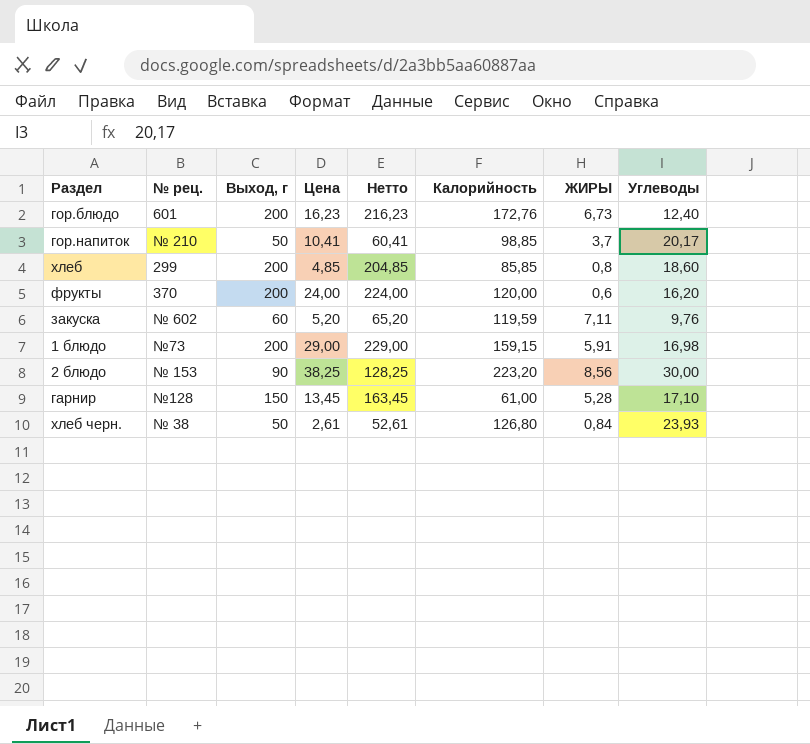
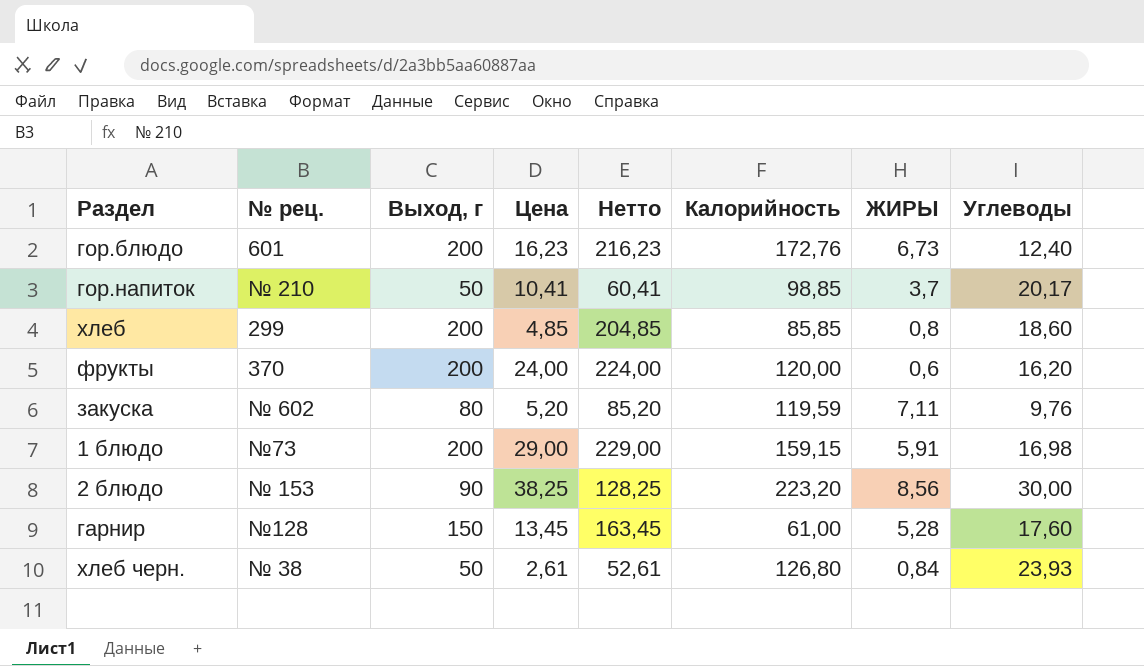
закуска | Выход, г: 60 -> 80
закуска | Нетто: 65,20 -> 85,20
гарнир | Углеводы: 17,10 -> 17,60

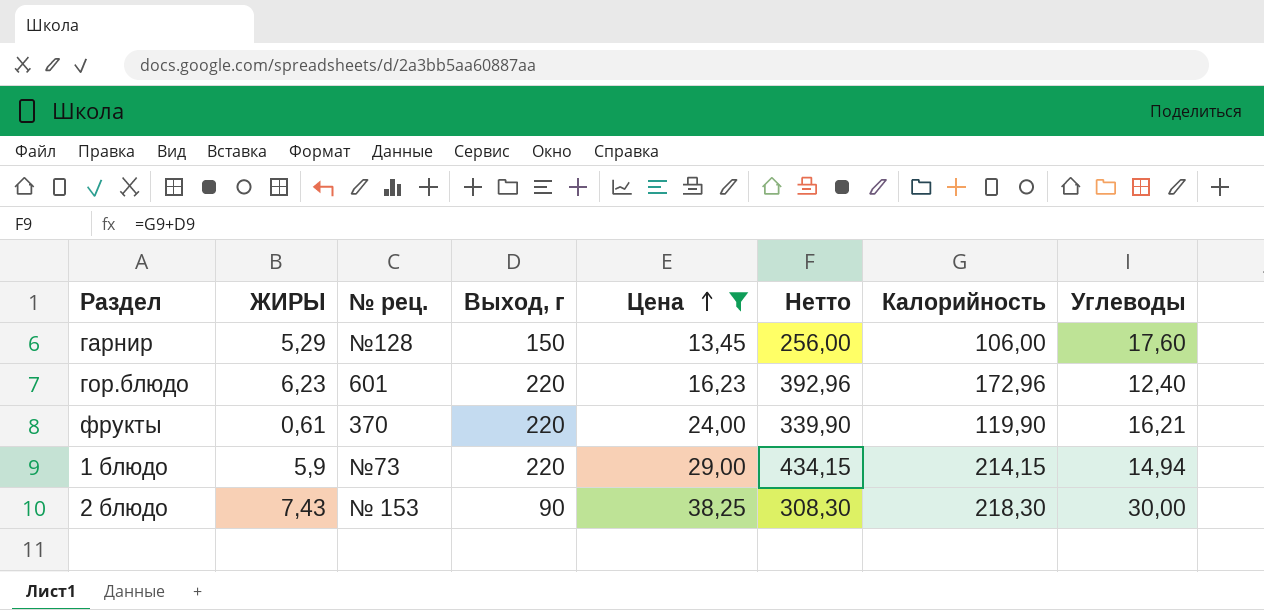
filter: none -> Цена >= 13,45
row order: none -> Цена ascending
column ЖИРЫ | position: 7 -> 2
column Нетто | formula: [Выход, г] + [Цена] -> [Выход, г] + [Калорийность]
гарнир | ЖИРЫ: 5,28 -> 5,29
гарнир | Калорийность: 61,00 -> 106,00
гор.блюдо | ЖИРЫ: 6,73 -> 6,23
гор.блюдо | Выход, г: 200 -> 220
гор.блюдо | Калорийность: 172,76 -> 172,96
фрукты | ЖИРЫ: 0,6 -> 0,61
фрукты | Выход, г: 200 -> 220
фрукты | Калорийность: 120,00 -> 119,90
фрукты | Углеводы: 16,20 -> 16,21
1 блюдо | ЖИРЫ: 5,91 -> 5,9
1 блюдо | Выход, г: 200 -> 220
1 блюдо | Калорийность: 159,15 -> 214,15
1 блюдо | Углеводы: 16,98 -> 14,94
2 блюдо | ЖИРЫ: 8,56 -> 7,43
2 блюдо | Калорийность: 223,20 -> 218,30

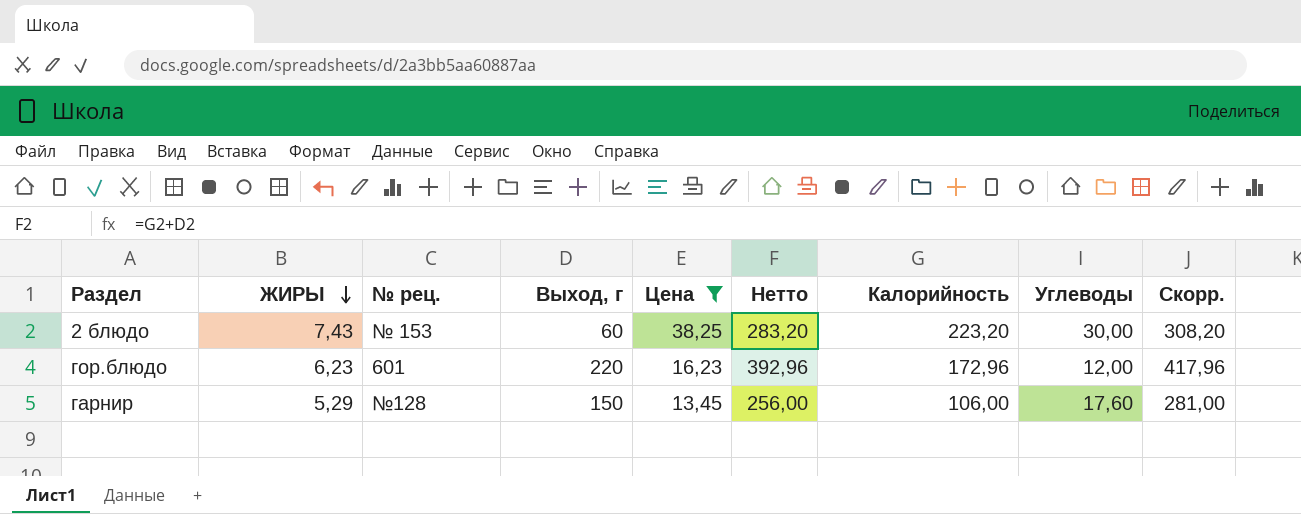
row order: Цена ascending -> ЖИРЫ descending
column Скорр. | formula: none -> [Нетто] + 25
row фрукты: 0,61 | 370 | 220 | 24,00 | 339,90 | 119,90 | 16,21 -> none
row 1 блюдо: 5,9 | №73 | 220 | 29,00 | 434,15 | 214,15 | 14,94 -> none
2 блюдо | Выход, г: 90 -> 60
2 блюдо | Нетто: 308,30 -> 283,20
2 блюдо | Калорийность: 218,30 -> 223,20
гор.блюдо | Углеводы: 12,40 -> 12,00

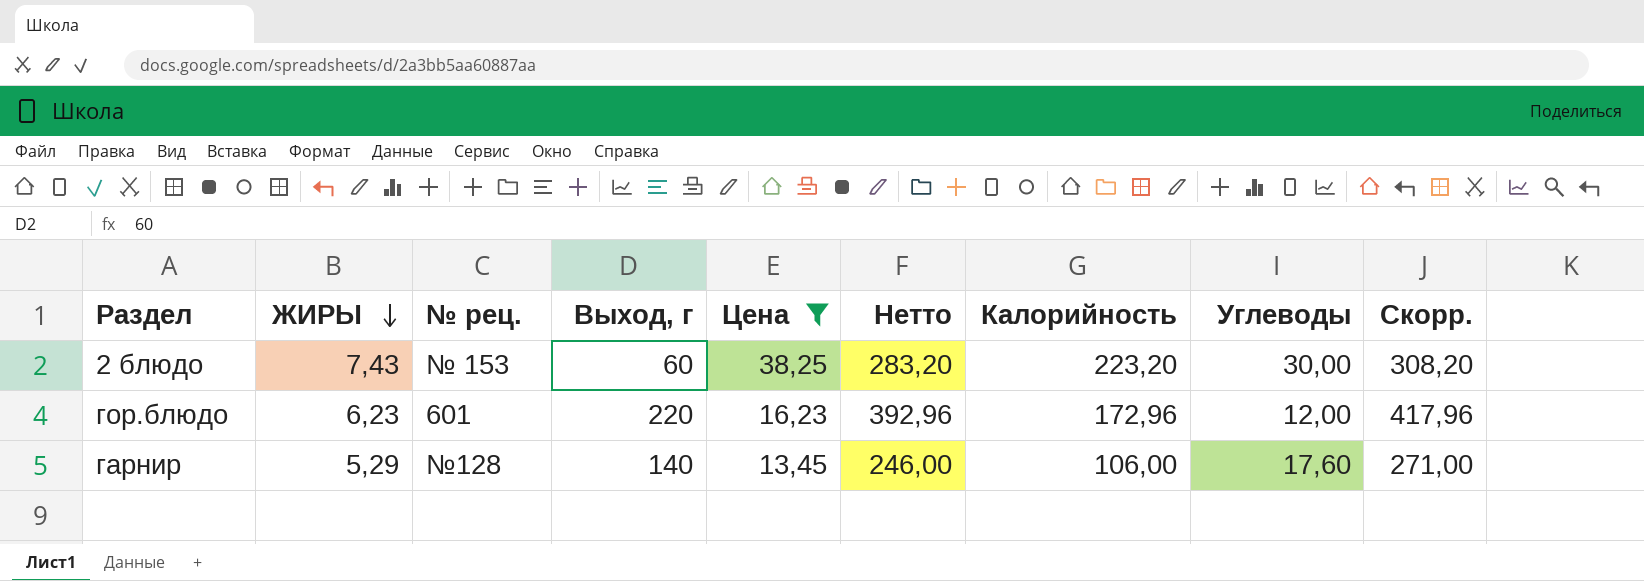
гарнир | Выход, г: 150 -> 140
гарнир | Нетто: 256,00 -> 246,00
гарнир | Скорр.: 281,00 -> 271,00

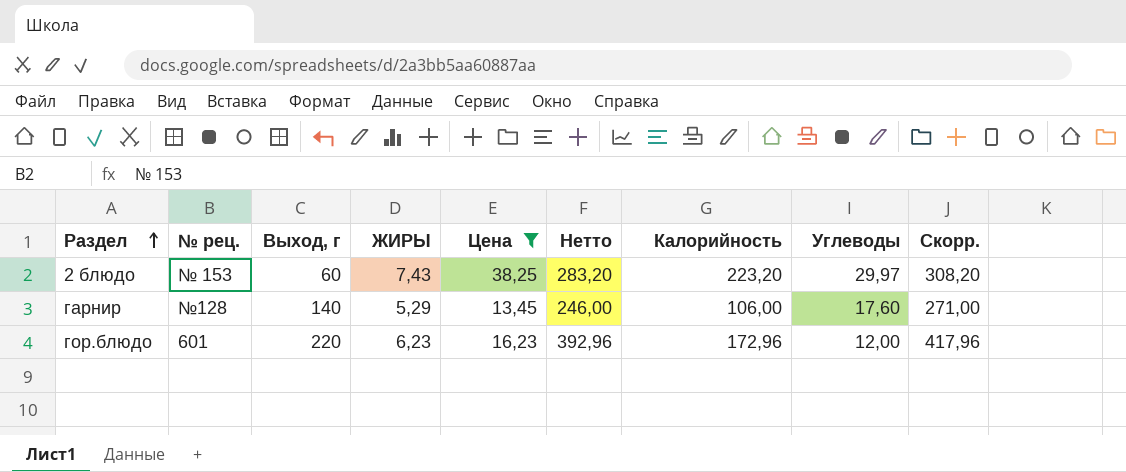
row order: ЖИРЫ descending -> Раздел ascending
column ЖИРЫ | position: 2 -> 4
2 блюдо | Углеводы: 30,00 -> 29,97

